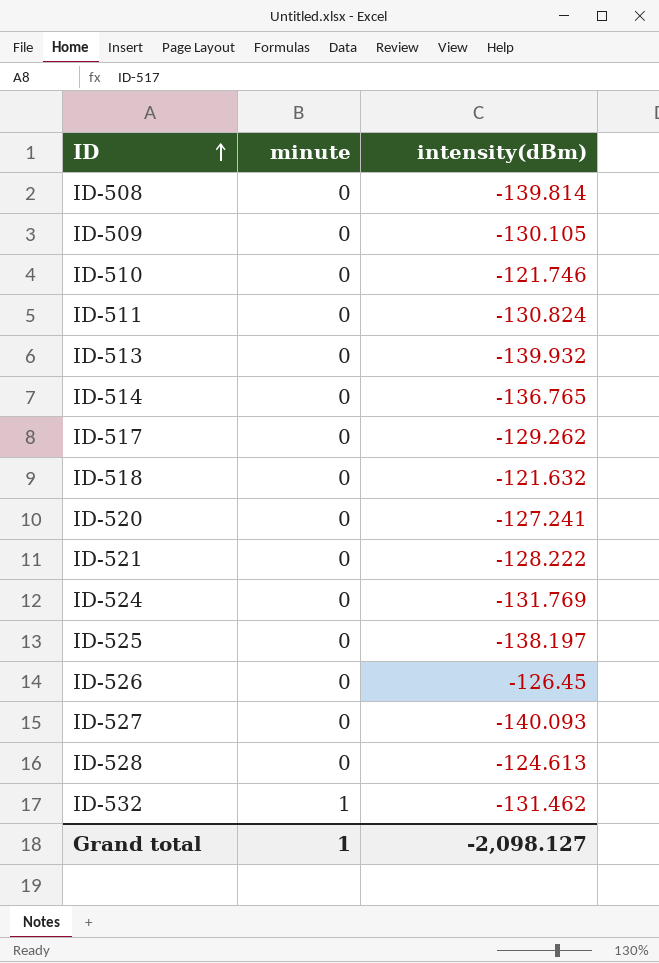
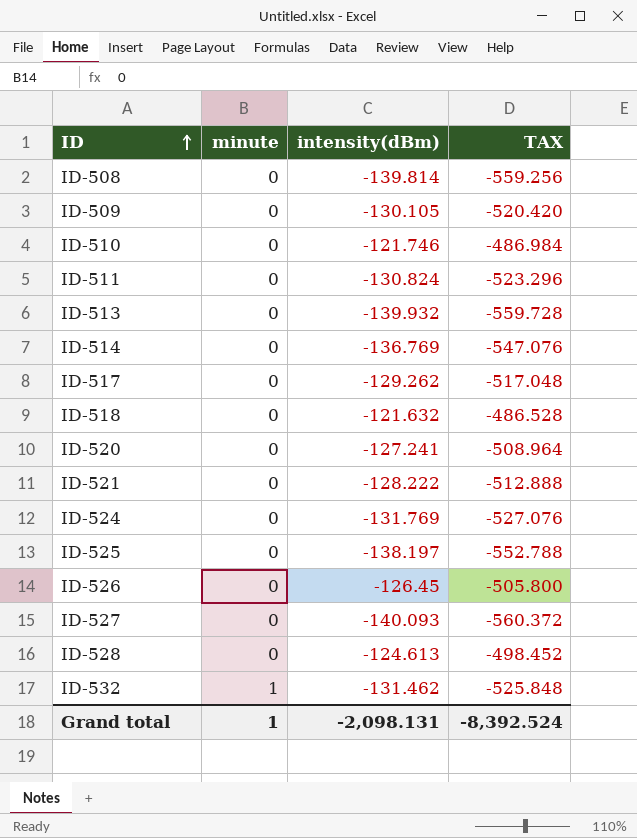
column TAX | formula: none -> [intensity(dBm)] * 4
ID-514 | intensity(dBm): -136.765 -> -136.769
Grand total | intensity(dBm): -2,098.127 -> -2,098.131

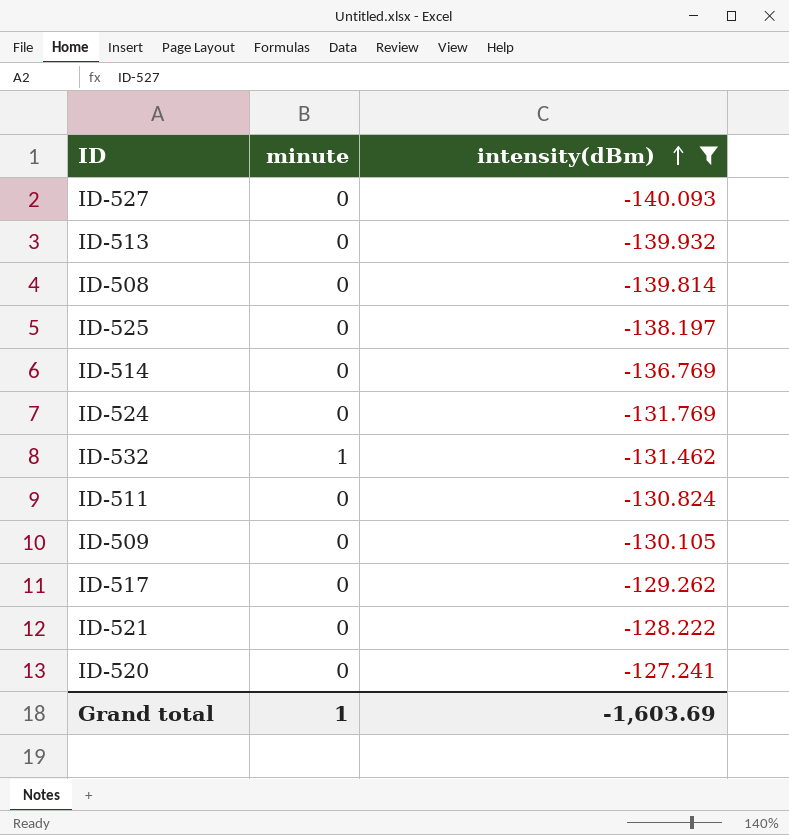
filter: none -> intensity(dBm) <= -127.241
row order: ID ascending -> intensity(dBm) ascending
column TAX | formula: [intensity(dBm)] * 4 -> none
Grand total | intensity(dBm): -2,098.131 -> -1,603.69

